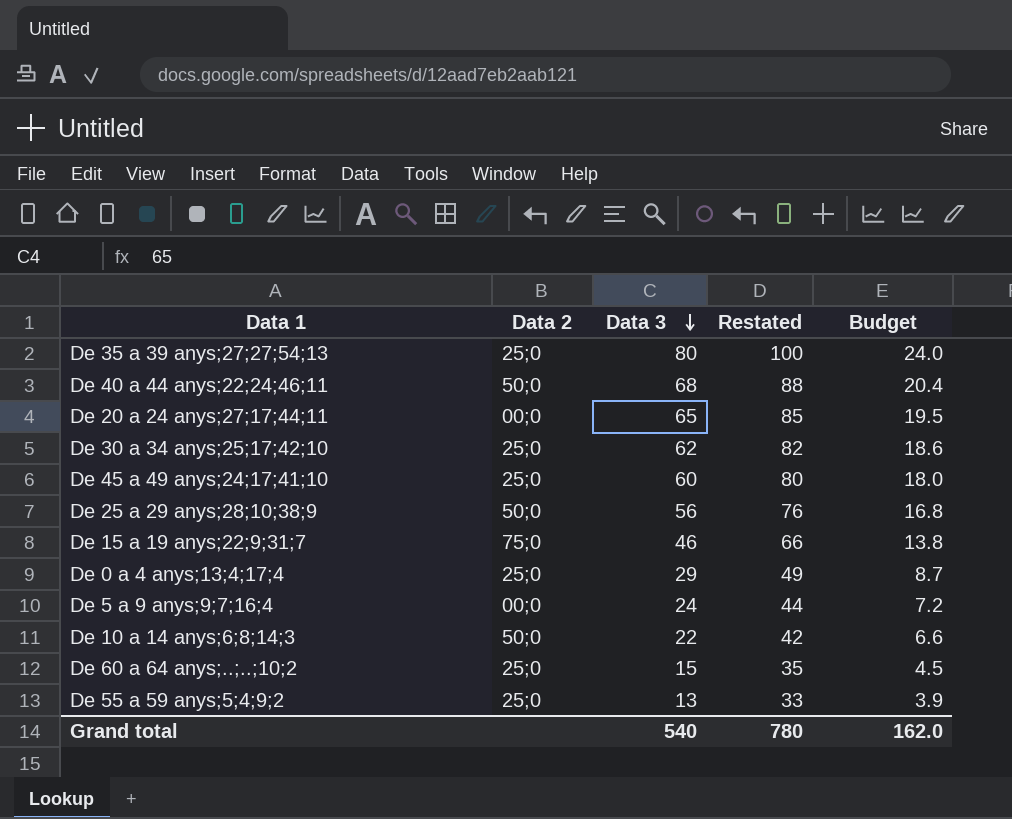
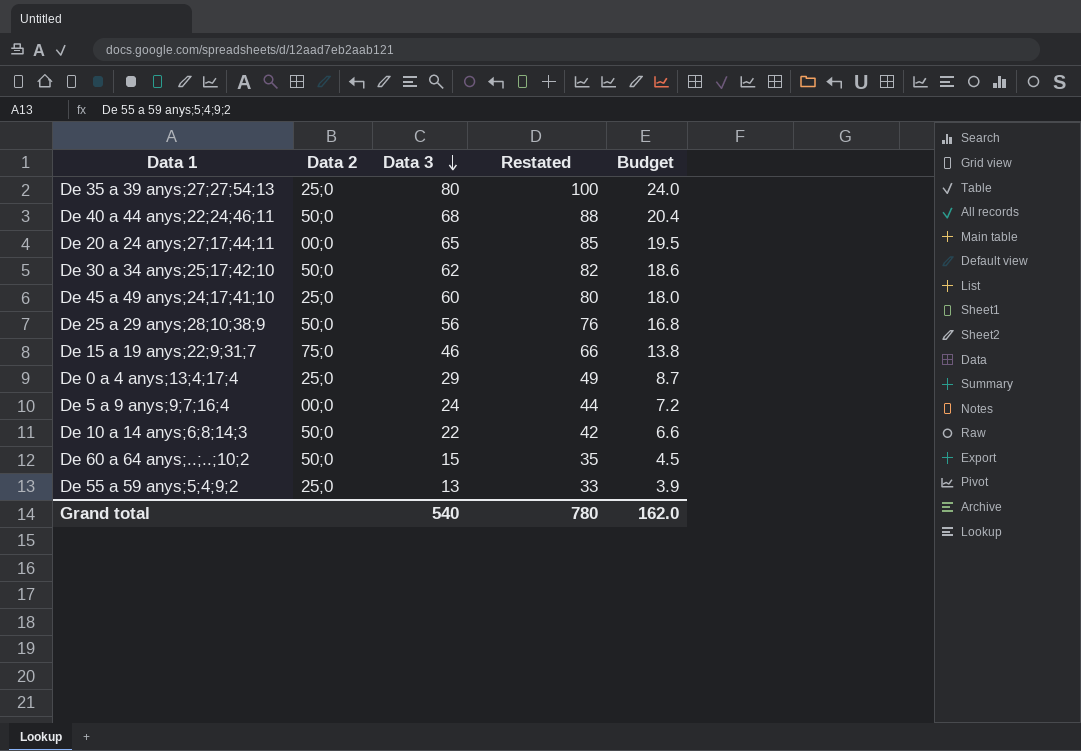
De 30 a 34 anys;25;17;42;10 | Data 2: 25;0 -> 50;0
De 60 a 64 anys;..;..;10;2 | Data 2: 25;0 -> 50;0

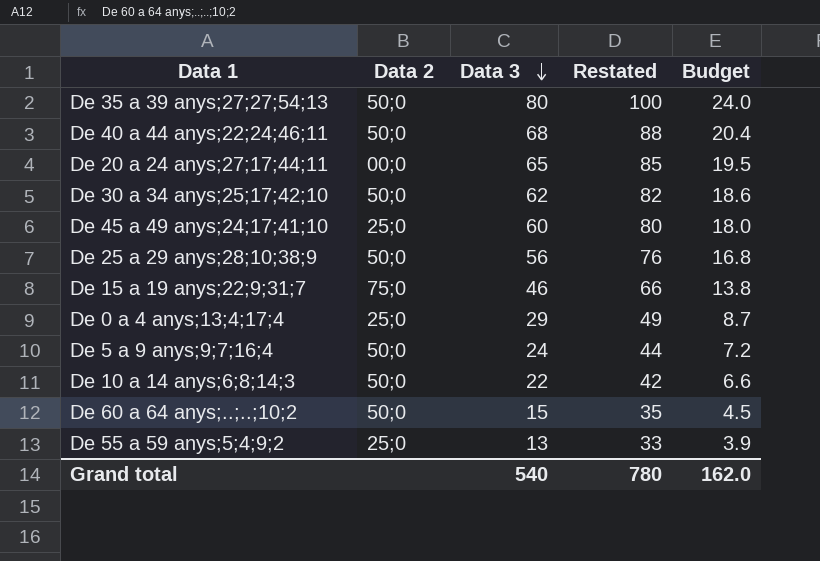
De 35 a 39 anys;27;27;54;13 | Data 2: 25;0 -> 50;0
De 5 a 9 anys;9;7;16;4 | Data 2: 00;0 -> 50;0

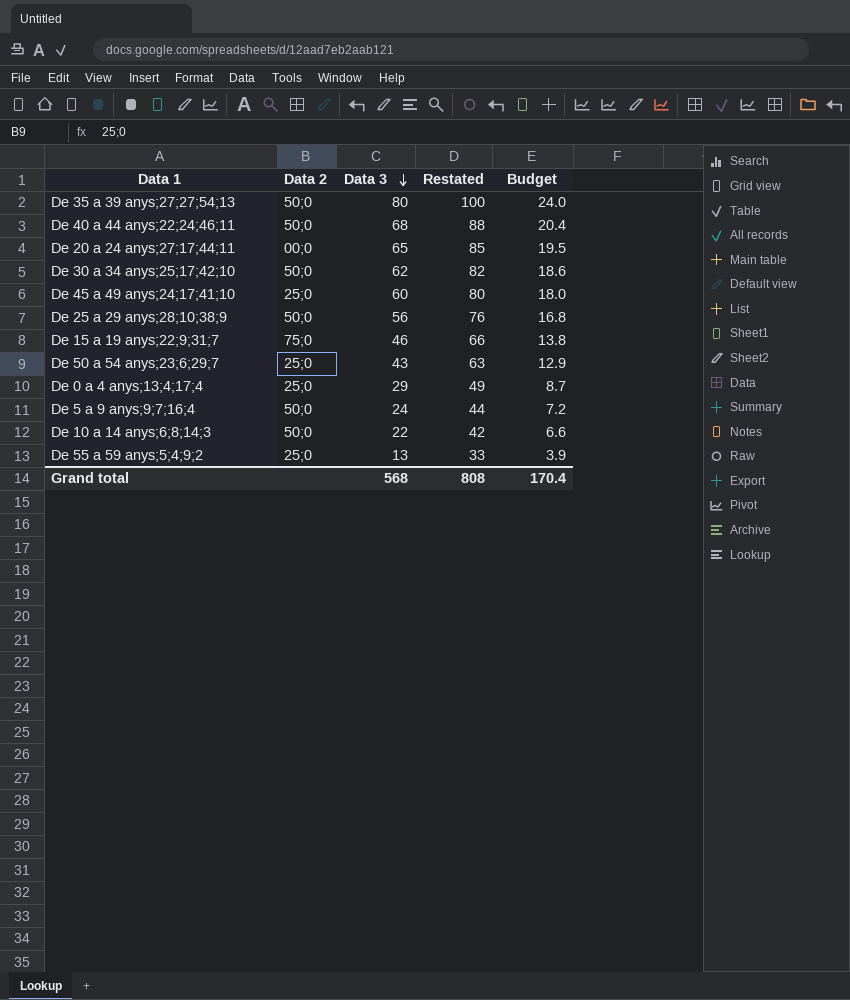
row De 60 a 64 anys;..;..;10;2: 50;0 | 15 | 35 | 4.5 -> none
row De 50 a 54 anys;23;6;29;7: none -> 25;0 | 43 | 63 | 12.9
Grand total | Data 3: 540 -> 568
Grand total | Restated: 780 -> 808
Grand total | Budget: 162.0 -> 170.4

